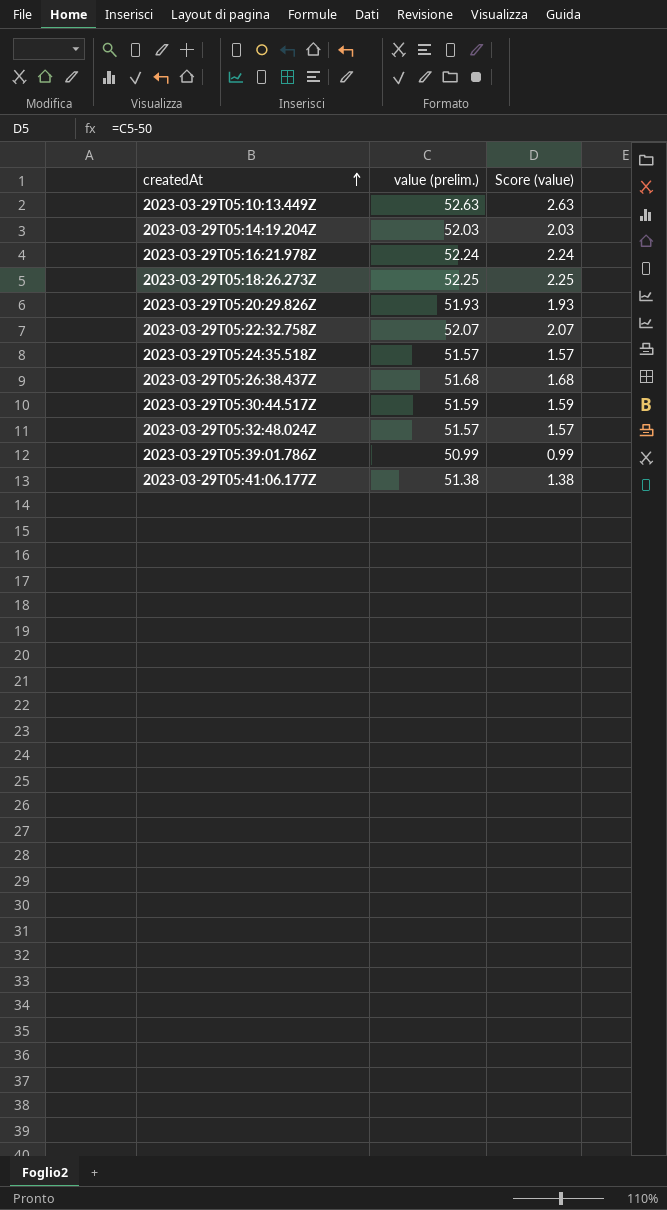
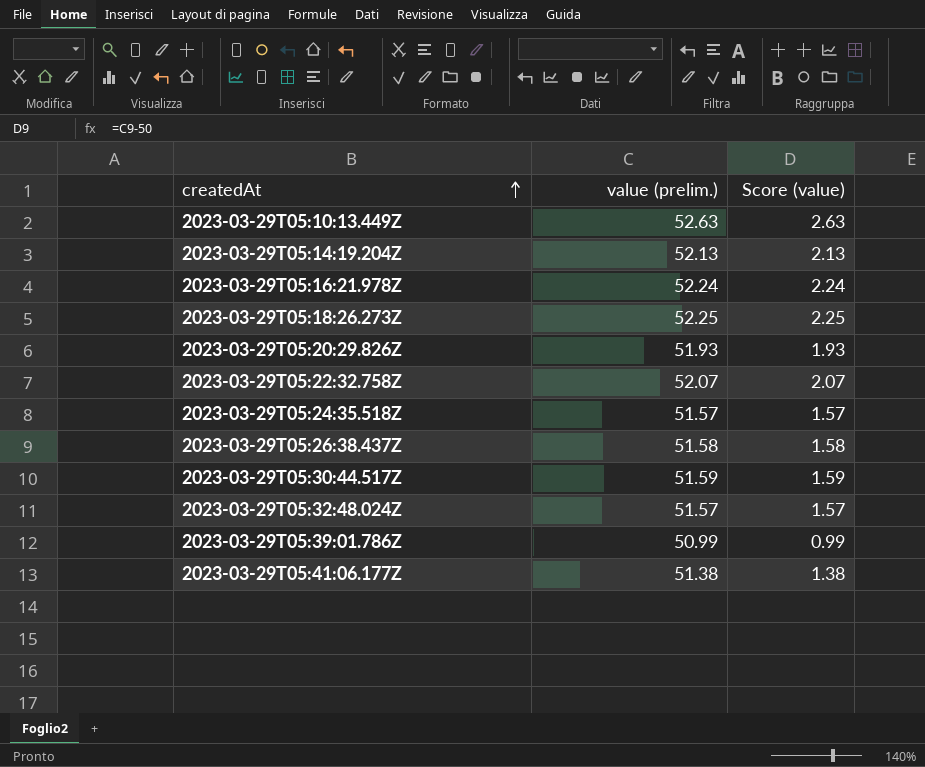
2023-03-29T05:14:19.204Z | value (prelim.): 52.03 -> 52.13
2023-03-29T05:14:19.204Z | Score (value): 2.03 -> 2.13
2023-03-29T05:26:38.437Z | value (prelim.): 51.68 -> 51.58
2023-03-29T05:26:38.437Z | Score (value): 1.68 -> 1.58

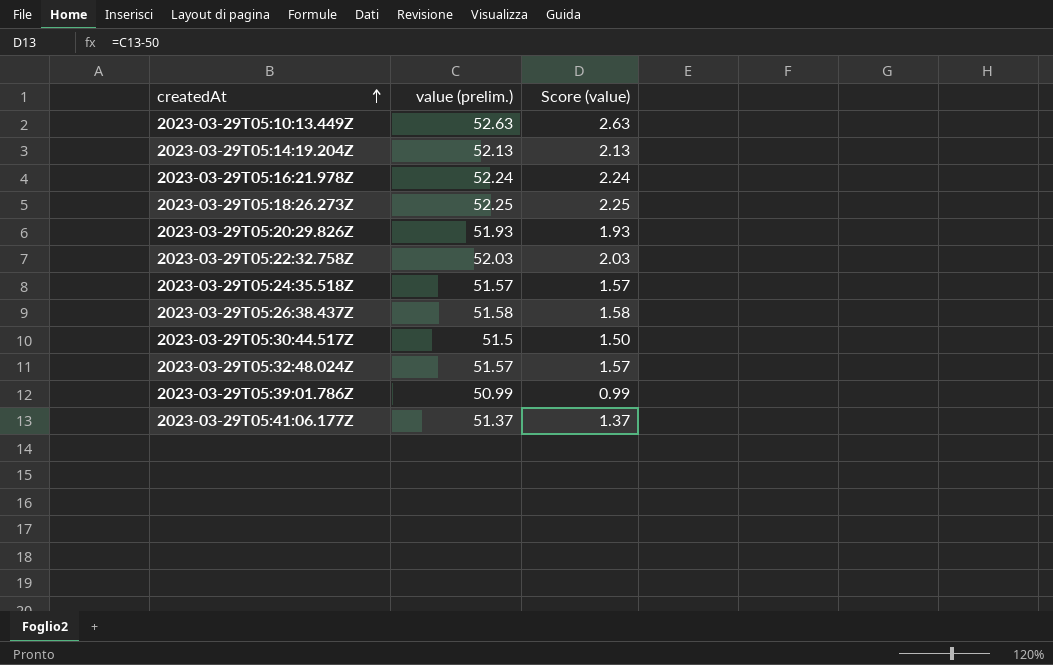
2023-03-29T05:22:32.758Z | value (prelim.): 52.07 -> 52.03
2023-03-29T05:22:32.758Z | Score (value): 2.07 -> 2.03
2023-03-29T05:30:44.517Z | value (prelim.): 51.59 -> 51.5
2023-03-29T05:30:44.517Z | Score (value): 1.59 -> 1.50
2023-03-29T05:41:06.177Z | value (prelim.): 51.38 -> 51.37
2023-03-29T05:41:06.177Z | Score (value): 1.38 -> 1.37

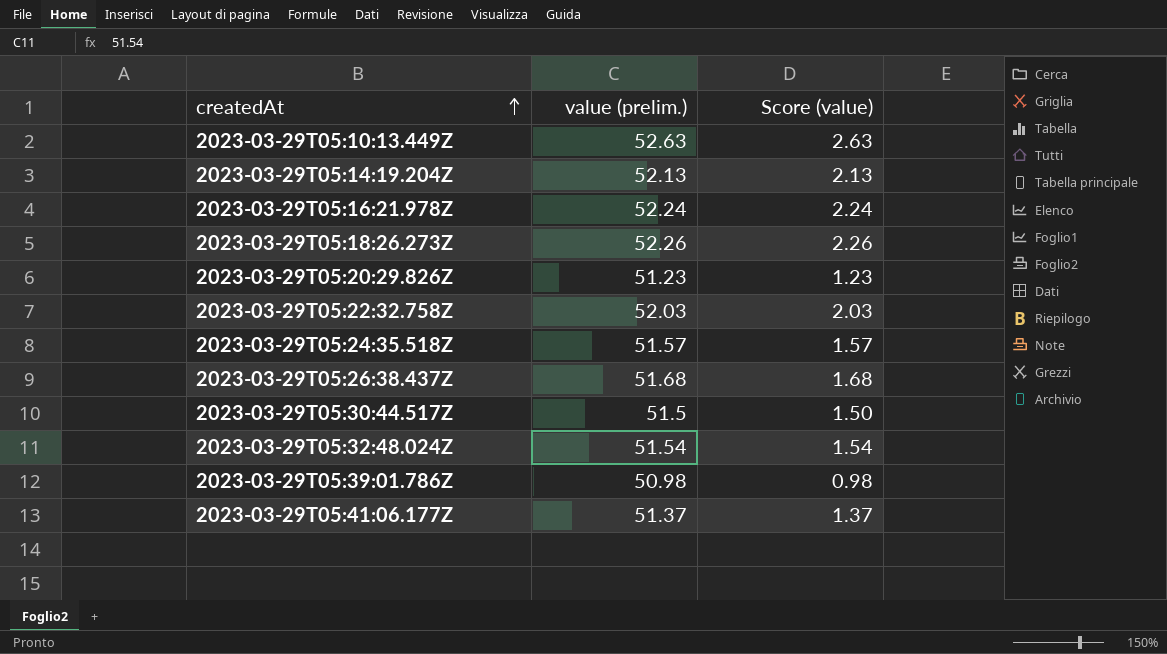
2023-03-29T05:18:26.273Z | value (prelim.): 52.25 -> 52.26
2023-03-29T05:18:26.273Z | Score (value): 2.25 -> 2.26
2023-03-29T05:20:29.826Z | value (prelim.): 51.93 -> 51.23
2023-03-29T05:20:29.826Z | Score (value): 1.93 -> 1.23
2023-03-29T05:26:38.437Z | value (prelim.): 51.58 -> 51.68
2023-03-29T05:26:38.437Z | Score (value): 1.58 -> 1.68
2023-03-29T05:32:48.024Z | value (prelim.): 51.57 -> 51.54
2023-03-29T05:32:48.024Z | Score (value): 1.57 -> 1.54
2023-03-29T05:39:01.786Z | value (prelim.): 50.99 -> 50.98
2023-03-29T05:39:01.786Z | Score (value): 0.99 -> 0.98

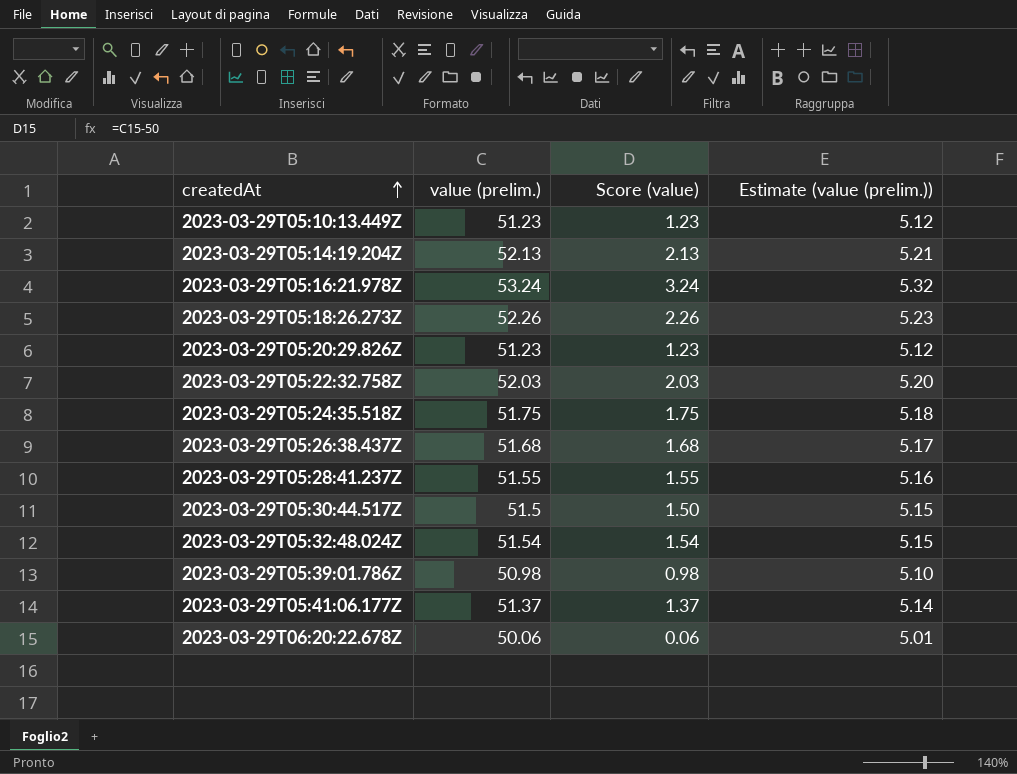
column Estimate (value (prelim.)) | formula: none -> [value (prelim.)] * 0.1
2023-03-29T05:10:13.449Z | value (prelim.): 52.63 -> 51.23
2023-03-29T05:10:13.449Z | Score (value): 2.63 -> 1.23
2023-03-29T05:16:21.978Z | value (prelim.): 52.24 -> 53.24
2023-03-29T05:16:21.978Z | Score (value): 2.24 -> 3.24
2023-03-29T05:24:35.518Z | value (prelim.): 51.57 -> 51.75
2023-03-29T05:24:35.518Z | Score (value): 1.57 -> 1.75
row 2023-03-29T05:28:41.237Z: none -> 51.55 | 1.55 | 5.16
row 2023-03-29T06:20:22.678Z: none -> 50.06 | 0.06 | 5.01

